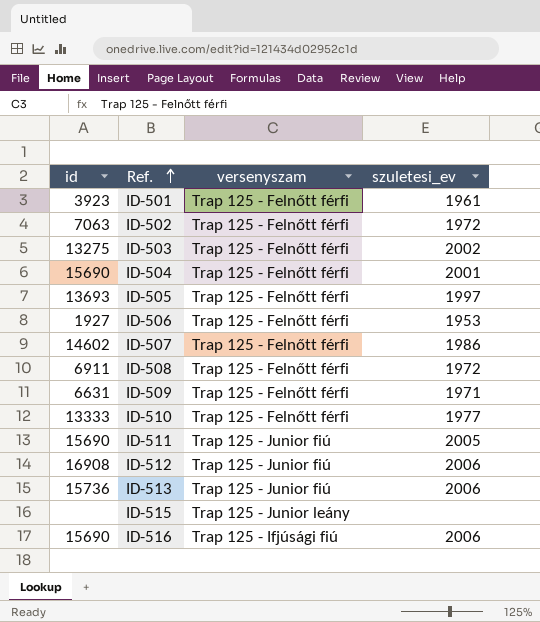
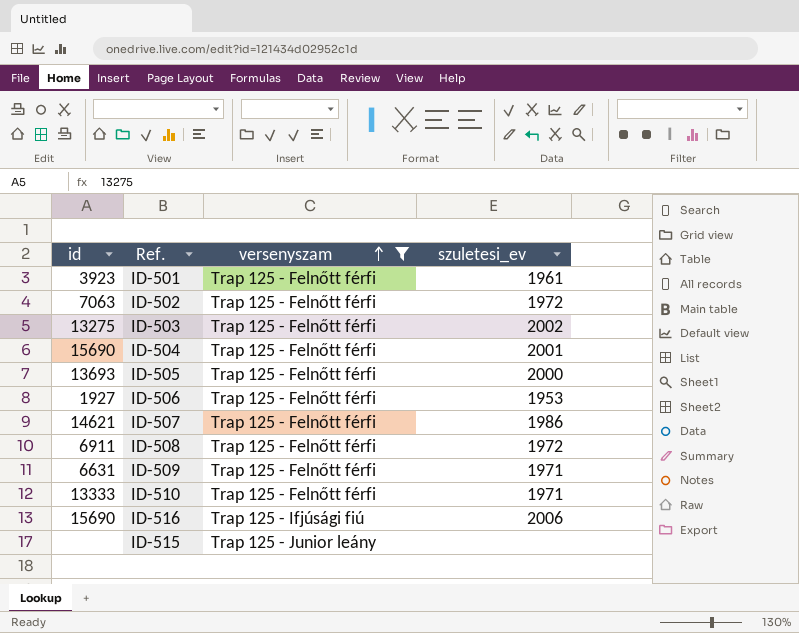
filter: none -> versenyszam != Trap 125 - Junior fiú
row order: Ref. ascending -> versenyszam ascending
ID-505 | szuletesi_ev: 1997 -> 2000
ID-507 | id: 14602 -> 14621
ID-510 | szuletesi_ev: 1977 -> 1971

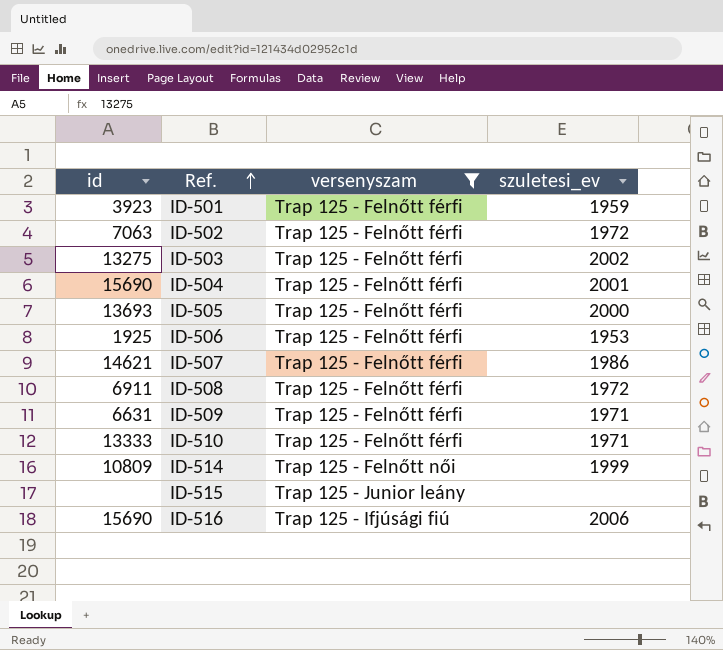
row order: versenyszam ascending -> Ref. ascending
ID-501 | szuletesi_ev: 1961 -> 1959
ID-506 | id: 1927 -> 1925
row ID-514: none -> 10809 | Trap 125 - Felnőtt női | 1999

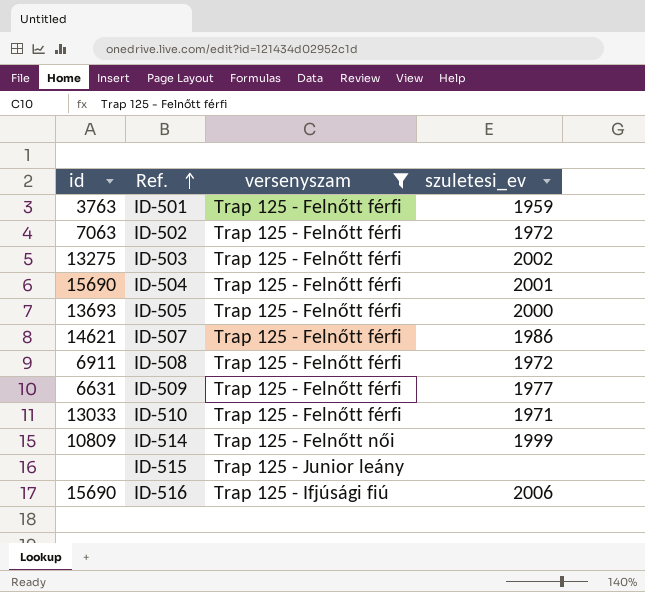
row ID-506: 1925 | Trap 125 - Felnőtt férfi | 1953 -> none
ID-501 | id: 3923 -> 3763
ID-509 | szuletesi_ev: 1971 -> 1977
ID-510 | id: 13333 -> 13033

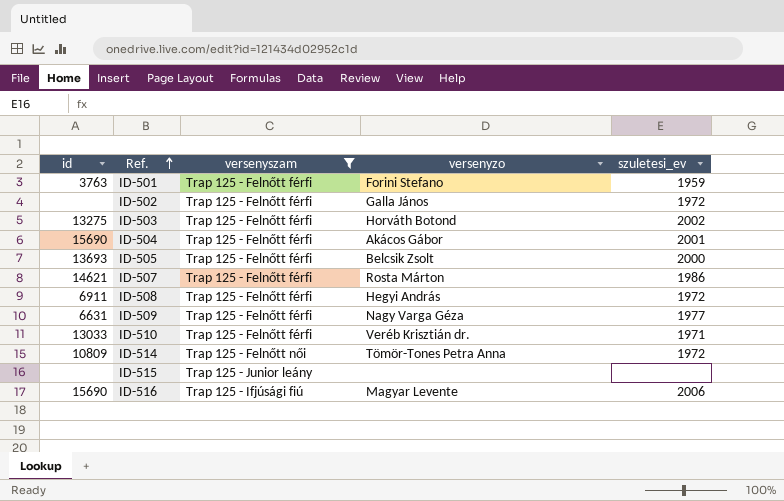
column versenyzo | position: none -> 4
ID-502 | id: 7063 -> none
ID-514 | szuletesi_ev: 1999 -> 1972

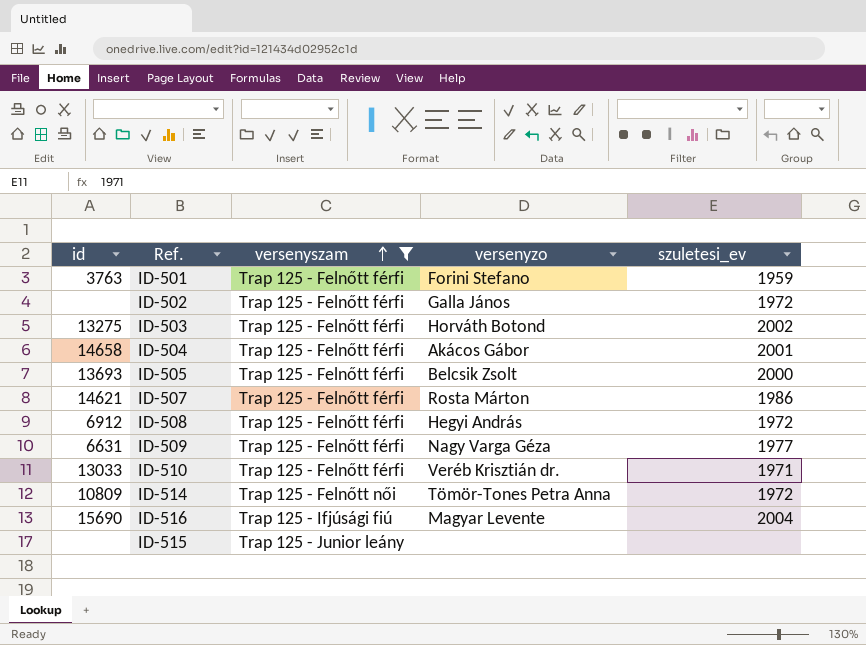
row order: Ref. ascending -> versenyszam ascending
ID-504 | id: 15690 -> 14658
ID-508 | id: 6911 -> 6912
ID-516 | szuletesi_ev: 2006 -> 2004

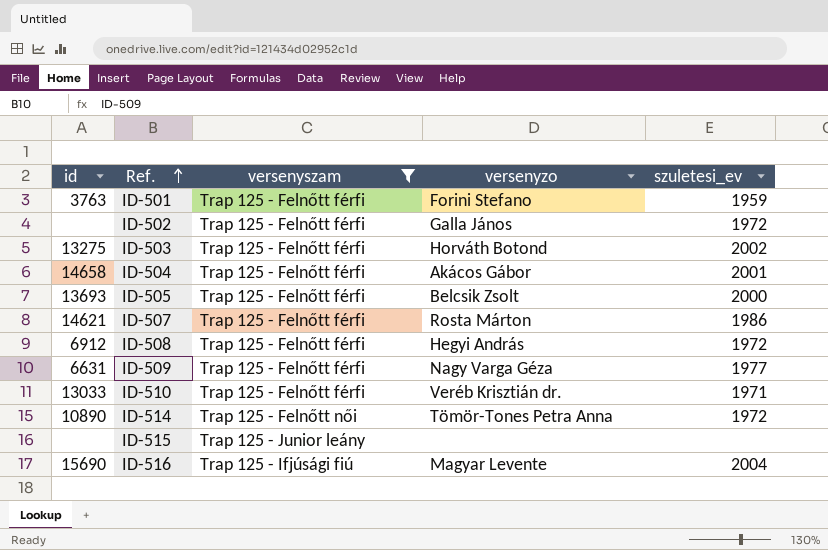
row order: versenyszam ascending -> Ref. ascending
ID-514 | id: 10809 -> 10890

